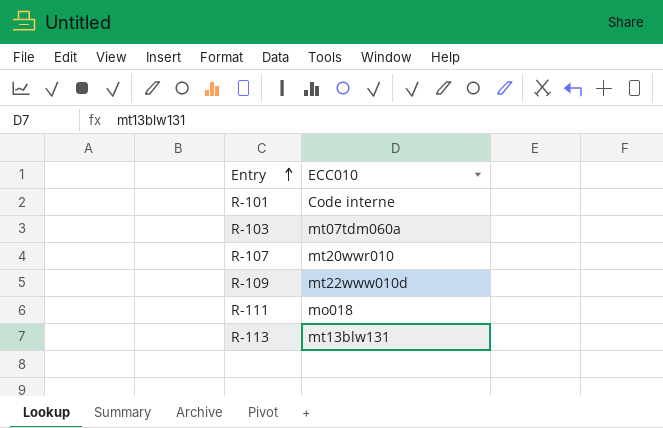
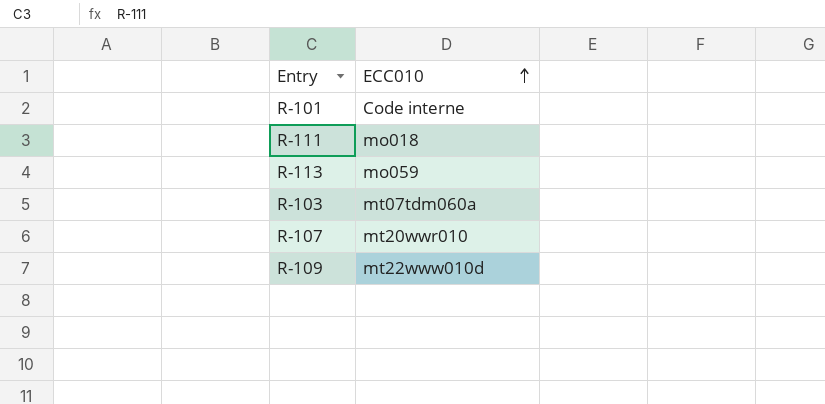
row order: Entry ascending -> ECC010 ascending
R-113 | ECC010: mt13blw131 -> mo059

